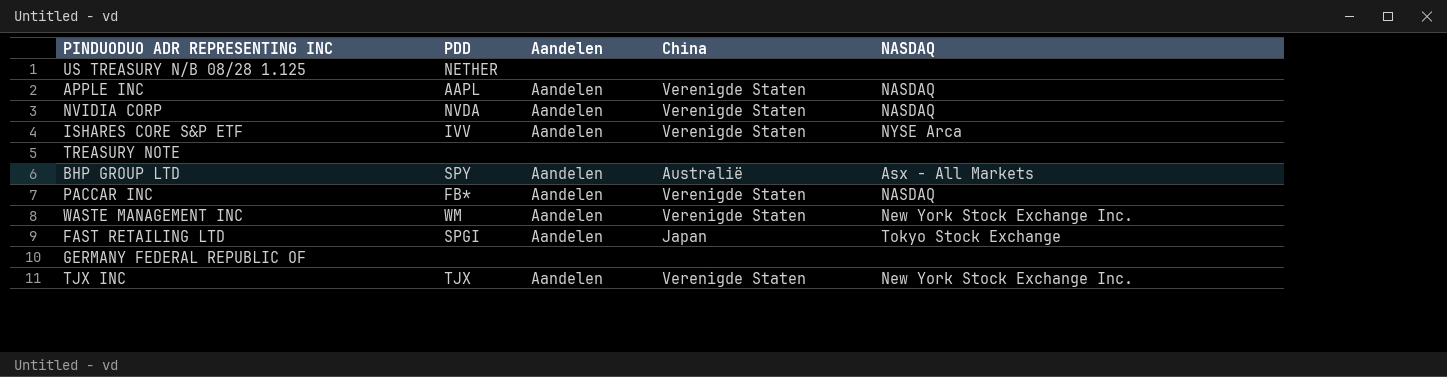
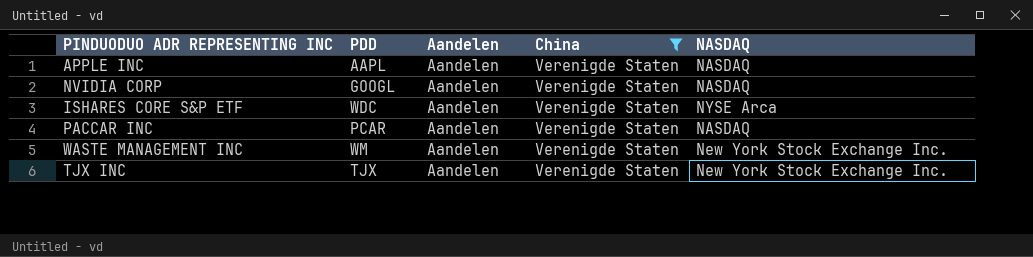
filter: none -> China = Verenigde Staten
NVIDIA CORP | PDD: NVDA -> GOOGL
ISHARES CORE S&P ETF | PDD: IVV -> WDC
PACCAR INC | PDD: FB* -> PCAR

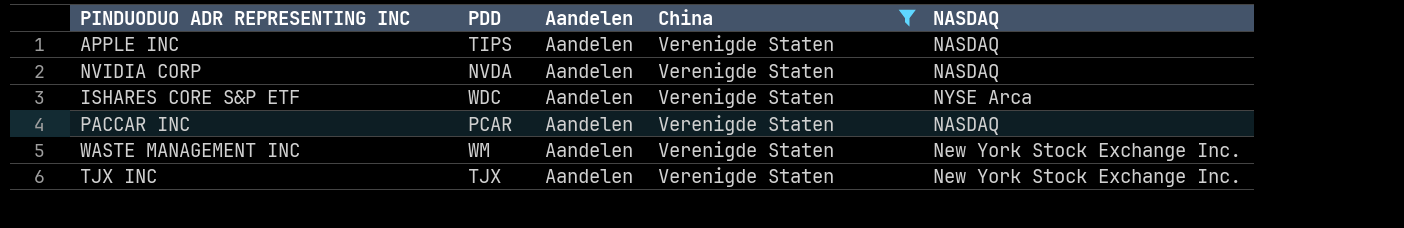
APPLE INC | PDD: AAPL -> TIPS
NVIDIA CORP | PDD: GOOGL -> NVDA

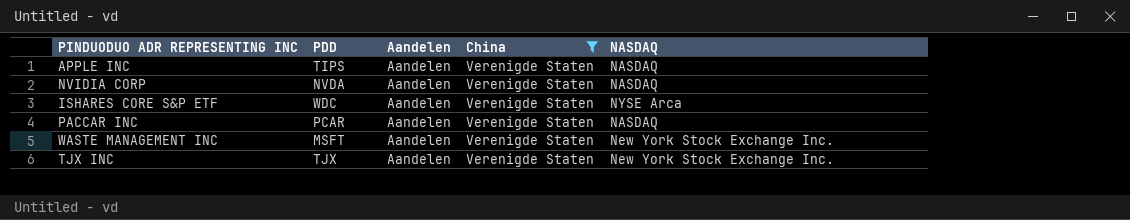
WASTE MANAGEMENT INC | PDD: WM -> MSFT

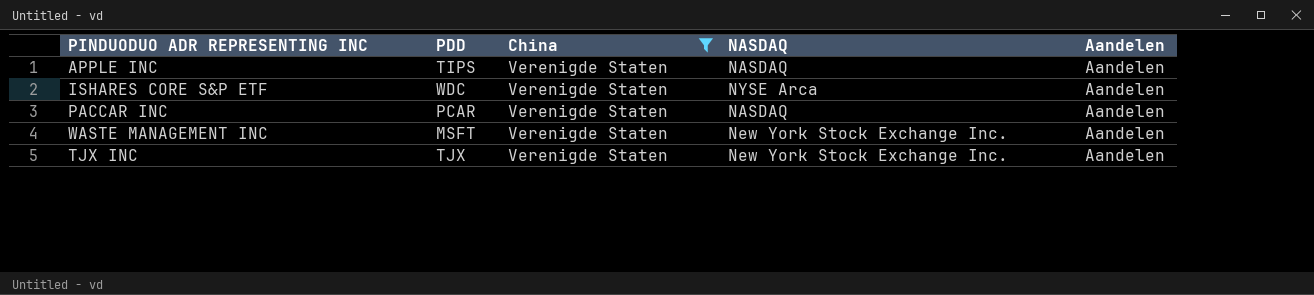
column Aandelen | position: 3 -> 5
row NVIDIA CORP: NVDA | Aandelen | Verenigde Staten | NASDAQ -> none

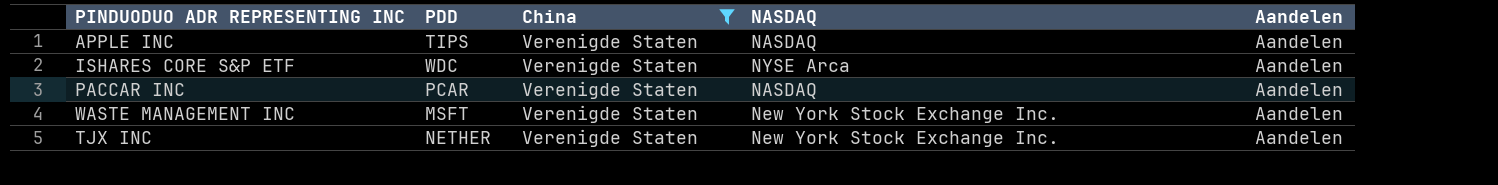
TJX INC | PDD: TJX -> NETHER

